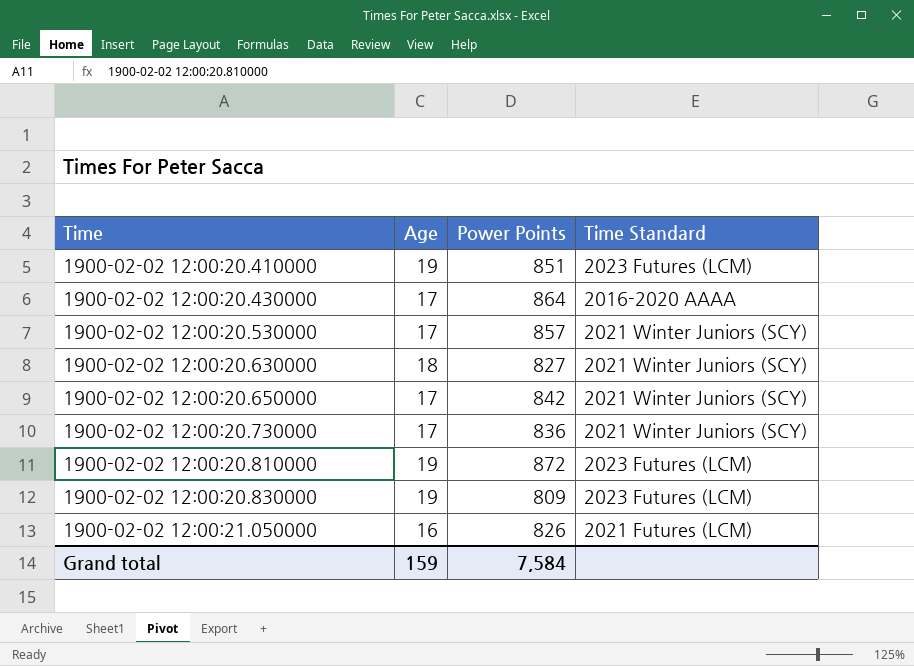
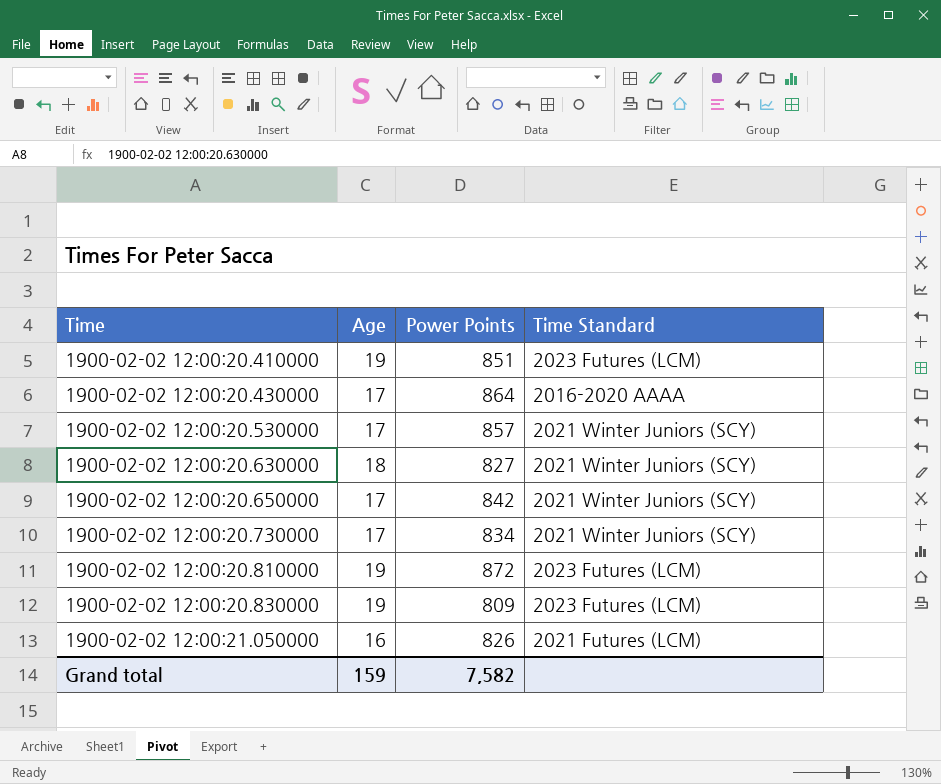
1900-02-02 12:00:20.730000 | Power Points: 836 -> 834
Grand total | Power Points: 7,584 -> 7,582

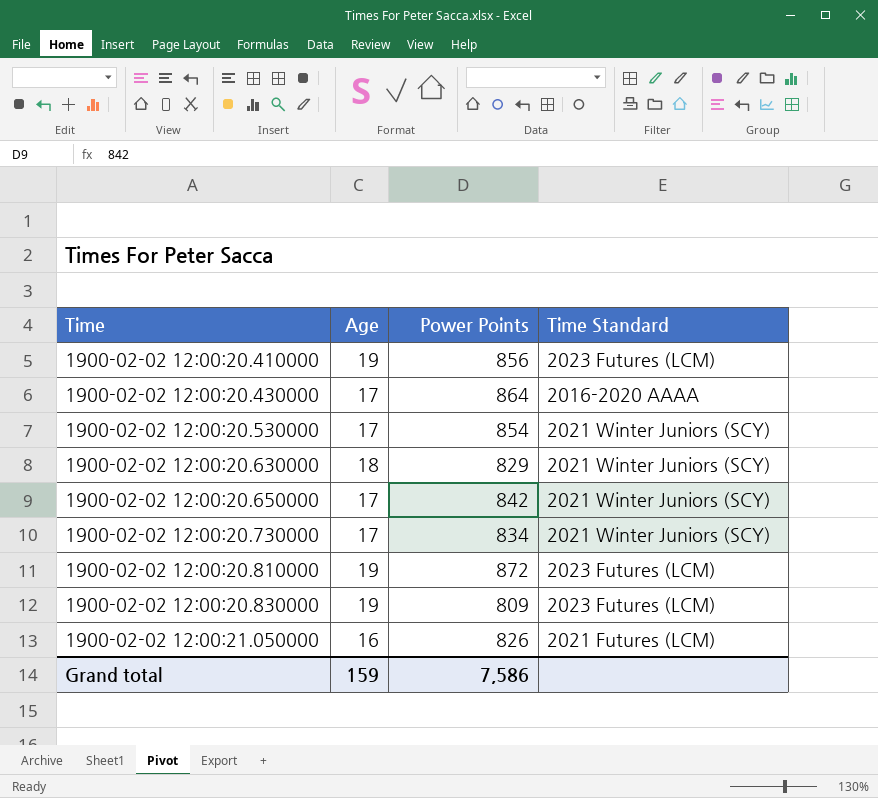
1900-02-02 12:00:20.410000 | Power Points: 851 -> 856
1900-02-02 12:00:20.530000 | Power Points: 857 -> 854
1900-02-02 12:00:20.630000 | Power Points: 827 -> 829
Grand total | Power Points: 7,582 -> 7,586

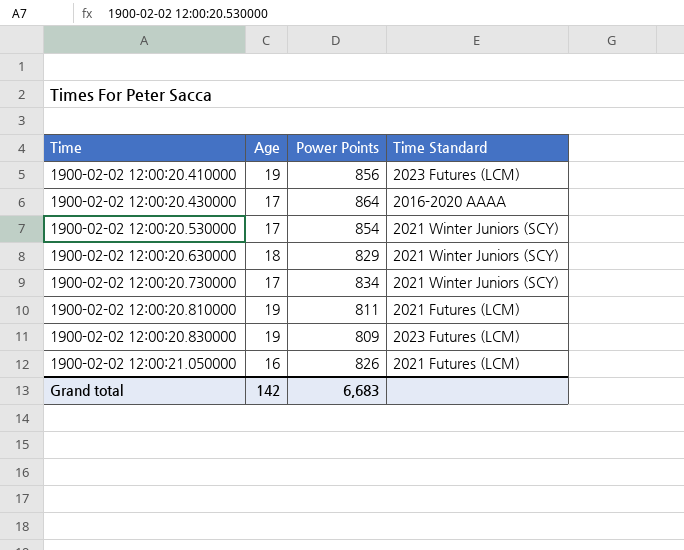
row 1900-02-02 12:00:20.650000: 17 | 842 | 2021 Winter Juniors (SCY) -> none
1900-02-02 12:00:20.810000 | Power Points: 872 -> 811
1900-02-02 12:00:20.810000 | Time Standard: 2023 Futures (LCM) -> 2021 Futures (LCM)
Grand total | Age: 159 -> 142
Grand total | Power Points: 7,586 -> 6,683

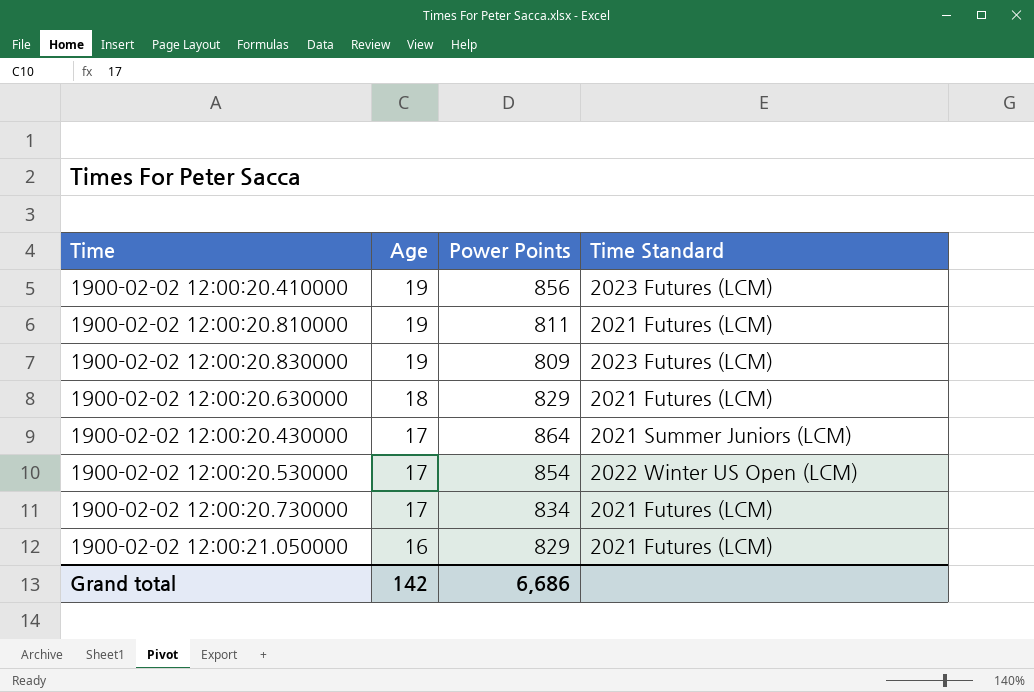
row order: Time ascending -> Age descending
1900-02-02 12:00:20.630000 | Time Standard: 2021 Winter Juniors (SCY) -> 2021 Futures (LCM)
1900-02-02 12:00:20.430000 | Time Standard: 2016-2020 AAAA -> 2021 Summer Juniors (LCM)
1900-02-02 12:00:20.530000 | Time Standard: 2021 Winter Juniors (SCY) -> 2022 Winter US Open (LCM)
1900-02-02 12:00:20.730000 | Time Standard: 2021 Winter Juniors (SCY) -> 2021 Futures (LCM)
1900-02-02 12:00:21.050000 | Power Points: 826 -> 829
Grand total | Power Points: 6,683 -> 6,686

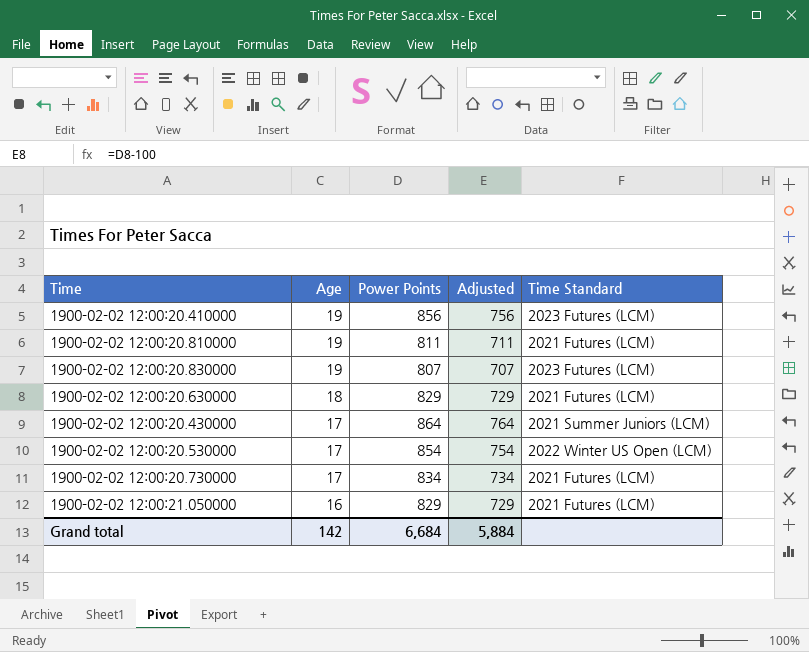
column Adjusted | formula: none -> [Power Points] - 100
1900-02-02 12:00:20.830000 | Power Points: 809 -> 807
Grand total | Power Points: 6,686 -> 6,684

